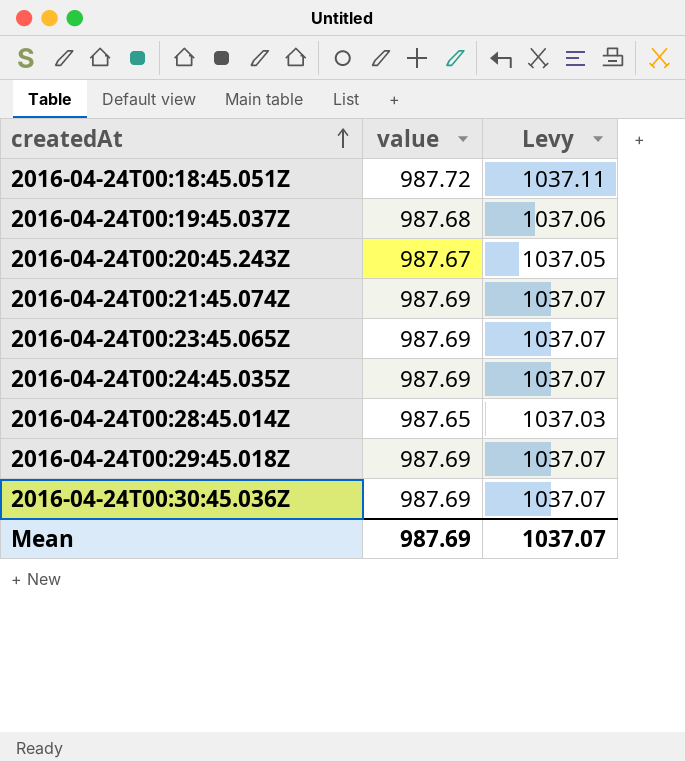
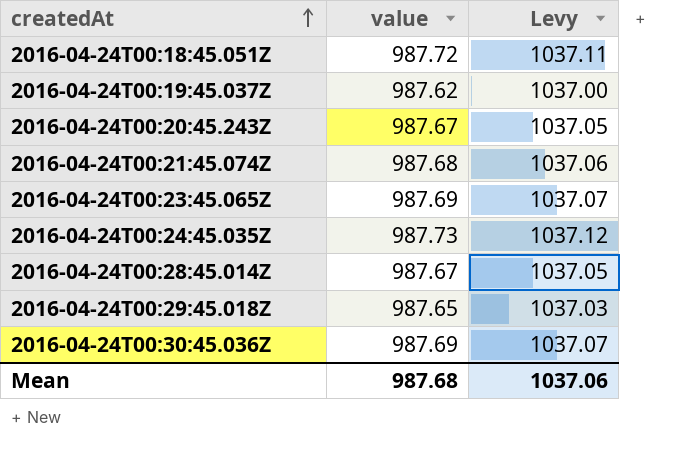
2016-04-24T00:19:45.037Z | value: 987.68 -> 987.62
2016-04-24T00:19:45.037Z | Levy: 1037.06 -> 1037.00
2016-04-24T00:21:45.074Z | value: 987.69 -> 987.68
2016-04-24T00:21:45.074Z | Levy: 1037.07 -> 1037.06
2016-04-24T00:24:45.035Z | value: 987.69 -> 987.73
2016-04-24T00:24:45.035Z | Levy: 1037.07 -> 1037.12
2016-04-24T00:28:45.014Z | value: 987.65 -> 987.67
2016-04-24T00:28:45.014Z | Levy: 1037.03 -> 1037.05
2016-04-24T00:29:45.018Z | value: 987.69 -> 987.65
2016-04-24T00:29:45.018Z | Levy: 1037.07 -> 1037.03
Mean | value: 987.69 -> 987.68
Mean | Levy: 1037.07 -> 1037.06

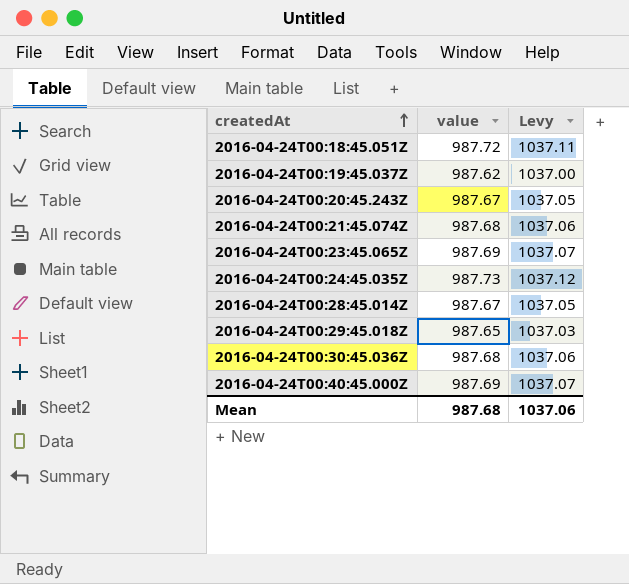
2016-04-24T00:30:45.036Z | value: 987.69 -> 987.68
2016-04-24T00:30:45.036Z | Levy: 1037.07 -> 1037.06
row 2016-04-24T00:40:45.000Z: none -> 987.69 | 1037.07

